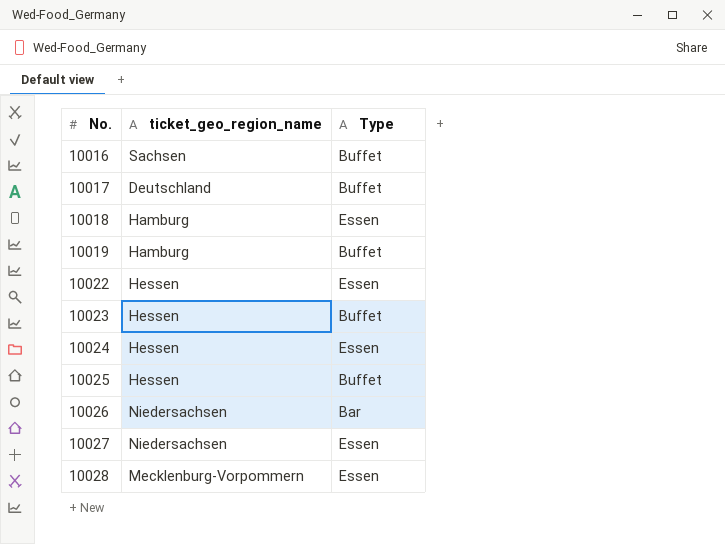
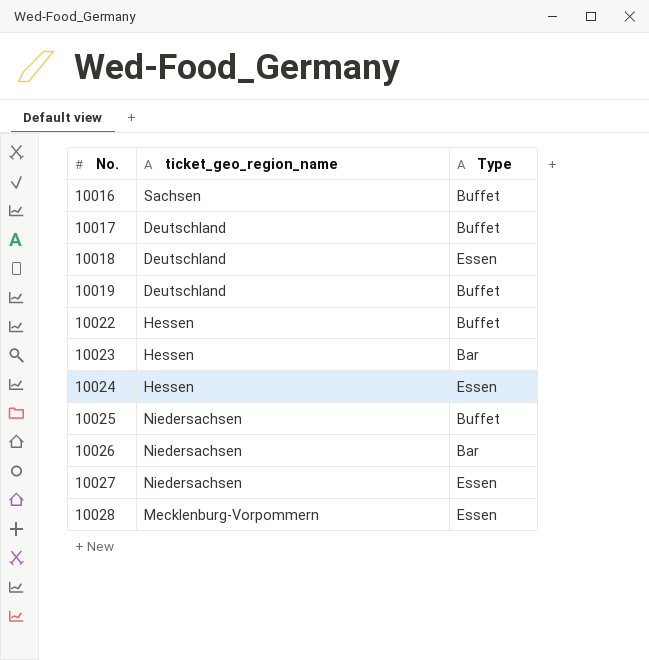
10018 | ticket_geo_region_name: Hamburg -> Deutschland
10019 | ticket_geo_region_name: Hamburg -> Deutschland
10022 | Type: Essen -> Buffet
10023 | Type: Buffet -> Bar
10025 | ticket_geo_region_name: Hessen -> Niedersachsen

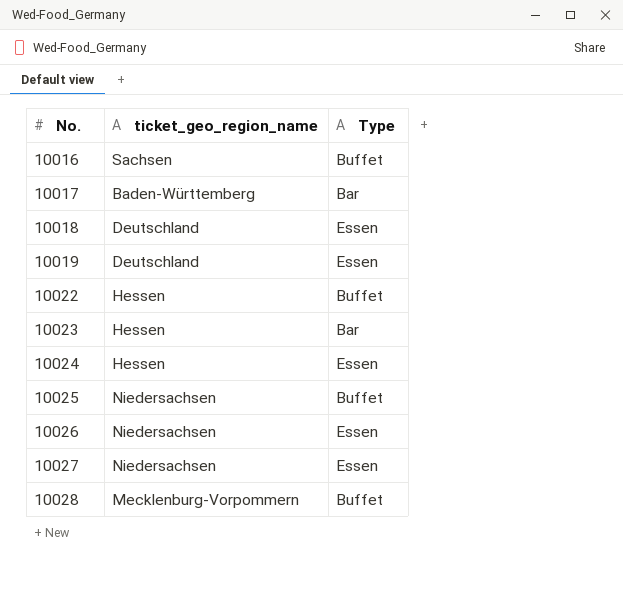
10017 | ticket_geo_region_name: Deutschland -> Baden-Württemberg
10017 | Type: Buffet -> Bar
10019 | Type: Buffet -> Essen
10026 | Type: Bar -> Essen
10028 | Type: Essen -> Buffet

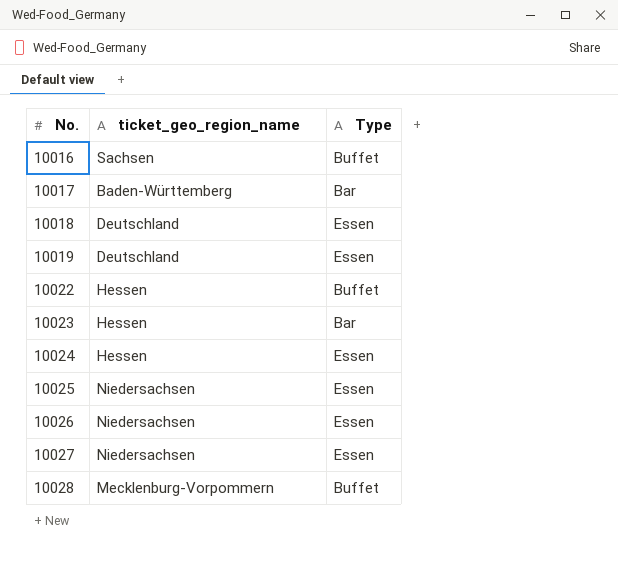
10025 | Type: Buffet -> Essen

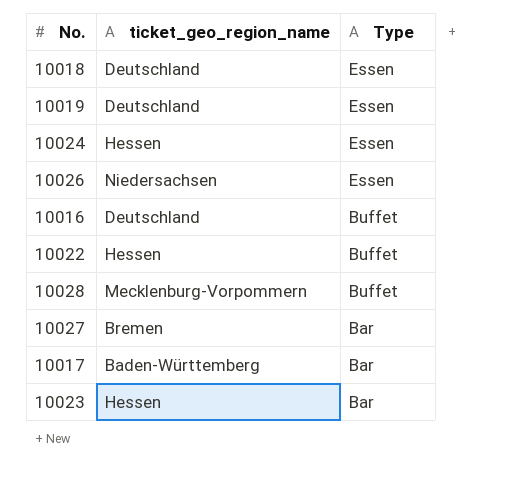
row order: No. ascending -> Type descending
row 10025: Niedersachsen | Essen -> none
10016 | ticket_geo_region_name: Sachsen -> Deutschland
10027 | ticket_geo_region_name: Niedersachsen -> Bremen
10027 | Type: Essen -> Bar

